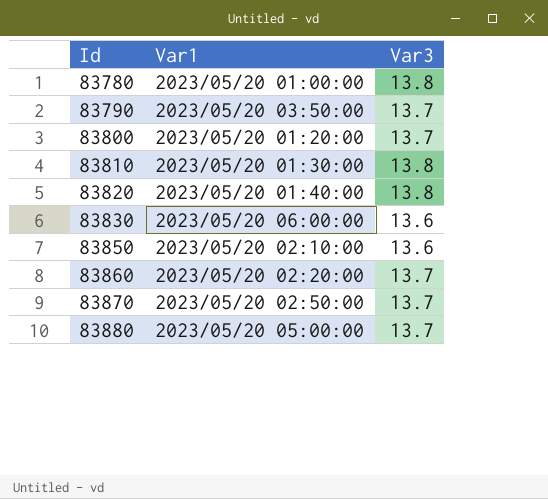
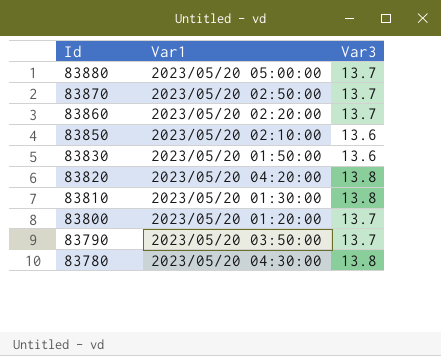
row order: Id ascending -> Id descending
83830 | Var1: 2023/05/20 06:00:00 -> 2023/05/20 01:50:00
83820 | Var1: 2023/05/20 01:40:00 -> 2023/05/20 04:20:00
83780 | Var1: 2023/05/20 01:00:00 -> 2023/05/20 04:30:00

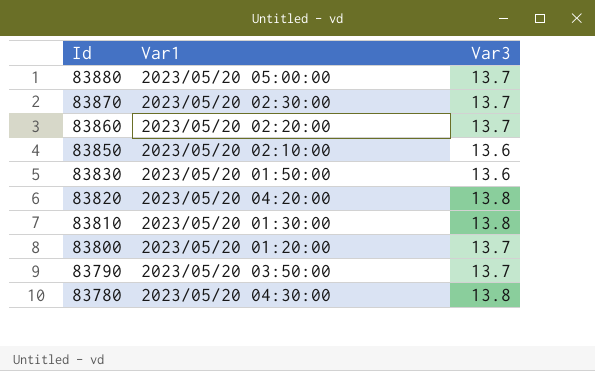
83870 | Var1: 2023/05/20 02:50:00 -> 2023/05/20 02:30:00

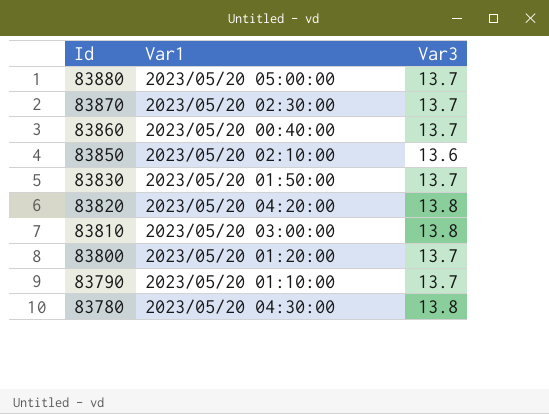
83860 | Var1: 2023/05/20 02:20:00 -> 2023/05/20 00:40:00
83830 | Var3: 13.6 -> 13.7
83810 | Var1: 2023/05/20 01:30:00 -> 2023/05/20 03:00:00
83790 | Var1: 2023/05/20 03:50:00 -> 2023/05/20 01:10:00

